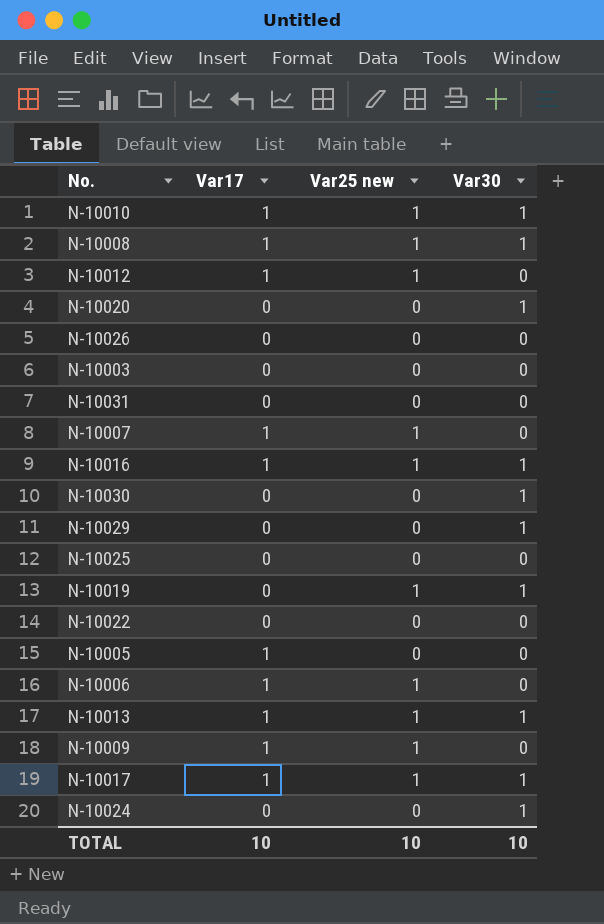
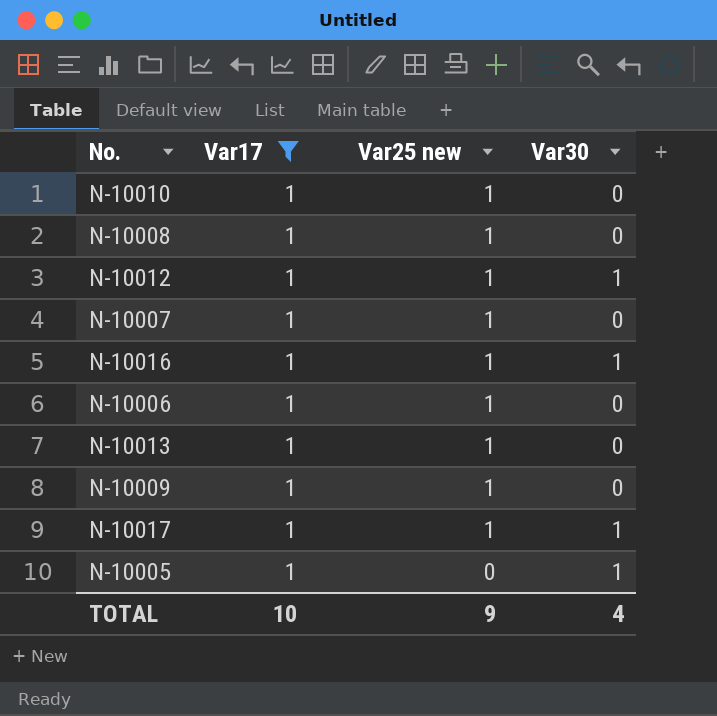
filter: none -> Var17 = 1
row order: none -> Var25 new descending
N-10010 | Var30: 1 -> 0
N-10008 | Var30: 1 -> 0
N-10012 | Var30: 0 -> 1
N-10013 | Var30: 1 -> 0
N-10005 | Var30: 0 -> 1
TOTAL | Var25 new: 10 -> 9
TOTAL | Var30: 10 -> 4

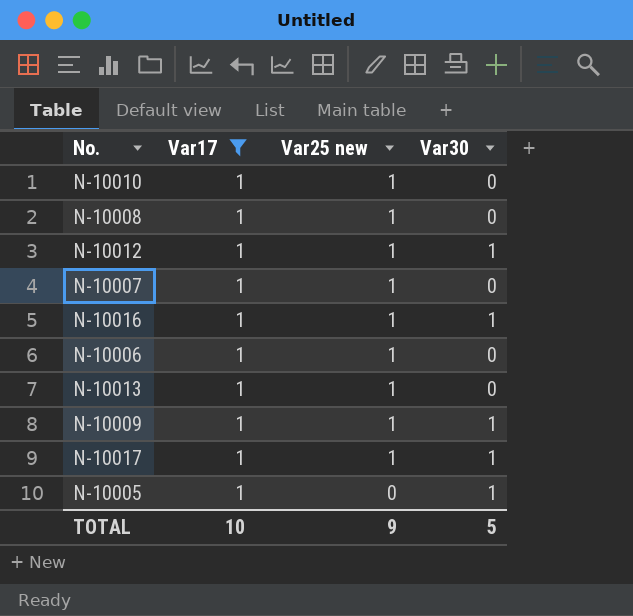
N-10009 | Var30: 0 -> 1
TOTAL | Var30: 4 -> 5

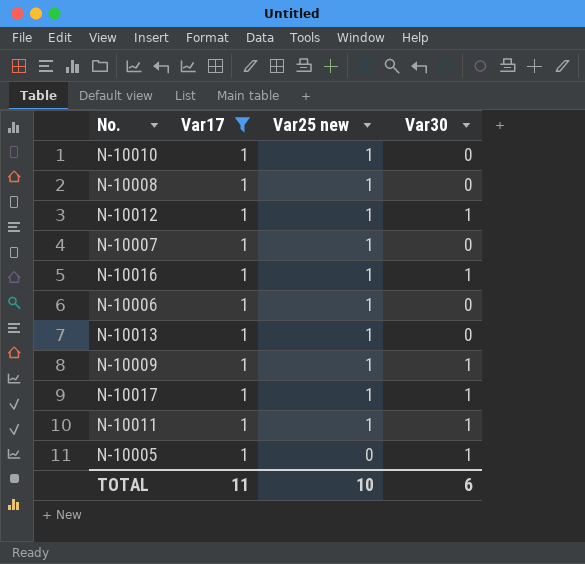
row N-10011: none -> 1 | 1 | 1
TOTAL | Var17: 10 -> 11
TOTAL | Var25 new: 9 -> 10
TOTAL | Var30: 5 -> 6

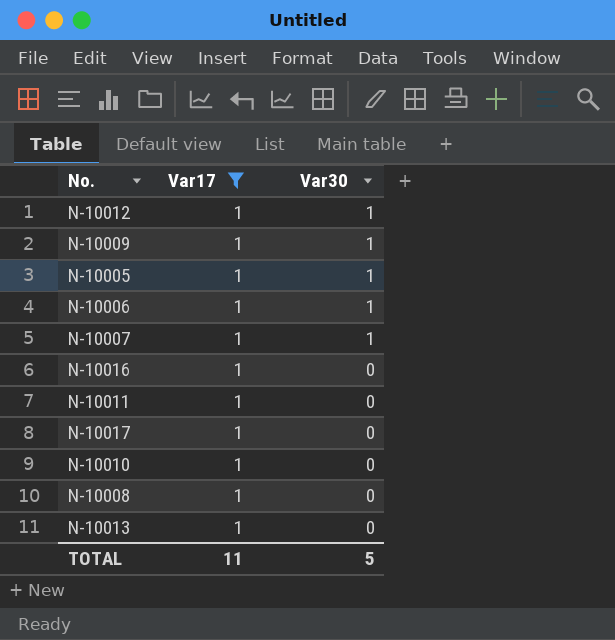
row order: Var25 new descending -> Var30 descending
column Var25 new | position: 3 -> none
N-10006 | Var30: 0 -> 1
N-10007 | Var30: 0 -> 1
N-10016 | Var30: 1 -> 0
N-10011 | Var30: 1 -> 0
N-10017 | Var30: 1 -> 0
TOTAL | Var30: 6 -> 5

